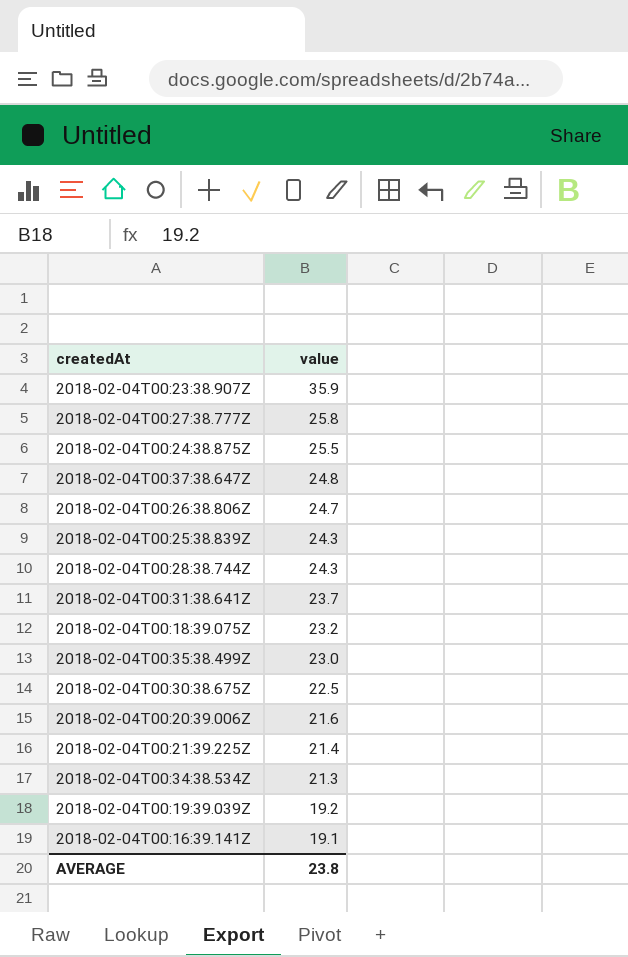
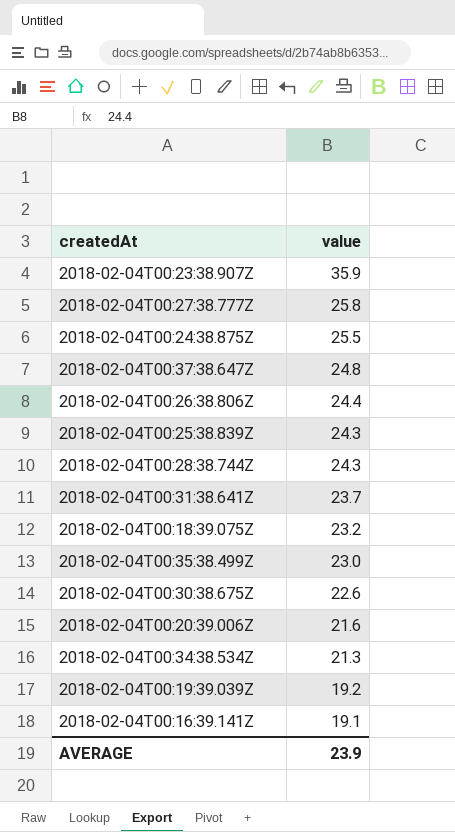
row 2018-02-04T00:21:39.225Z: 21.4 -> none
2018-02-04T00:26:38.806Z | value: 24.7 -> 24.4
2018-02-04T00:30:38.675Z | value: 22.5 -> 22.6
AVERAGE | value: 23.8 -> 23.9

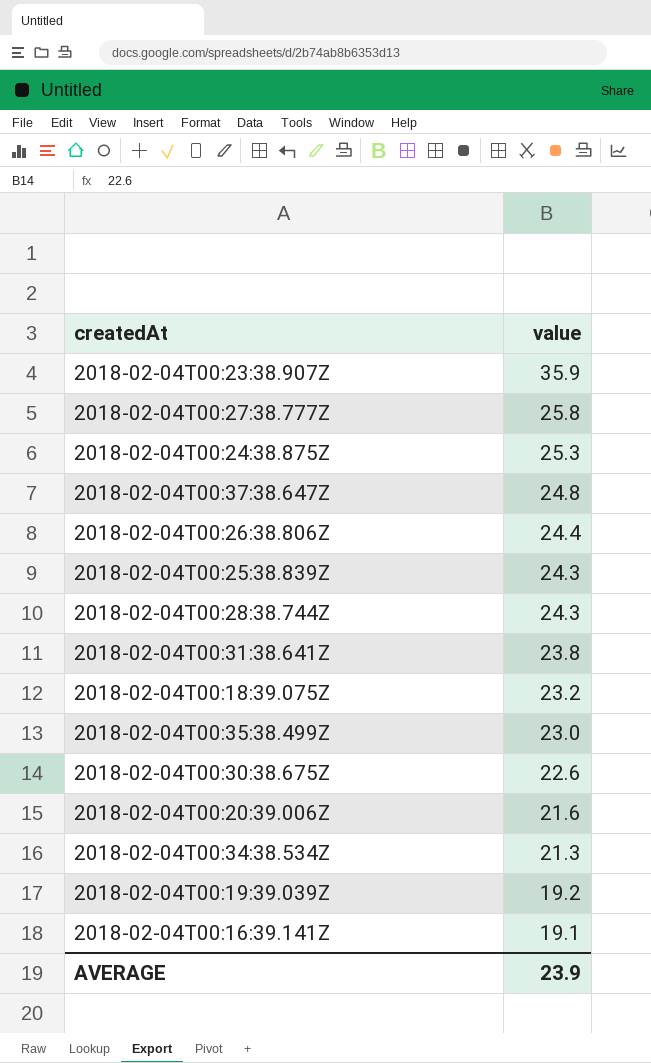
2018-02-04T00:24:38.875Z | value: 25.5 -> 25.3
2018-02-04T00:31:38.641Z | value: 23.7 -> 23.8

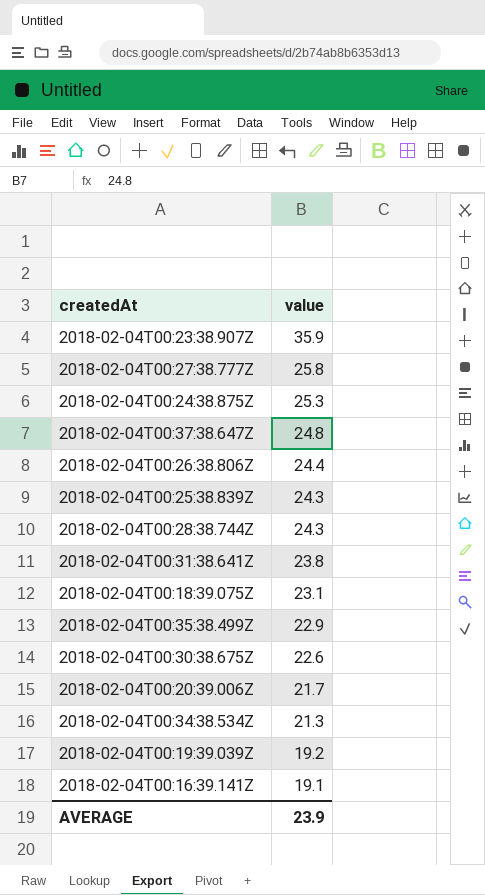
2018-02-04T00:18:39.075Z | value: 23.2 -> 23.1
2018-02-04T00:35:38.499Z | value: 23.0 -> 22.9
2018-02-04T00:20:39.006Z | value: 21.6 -> 21.7

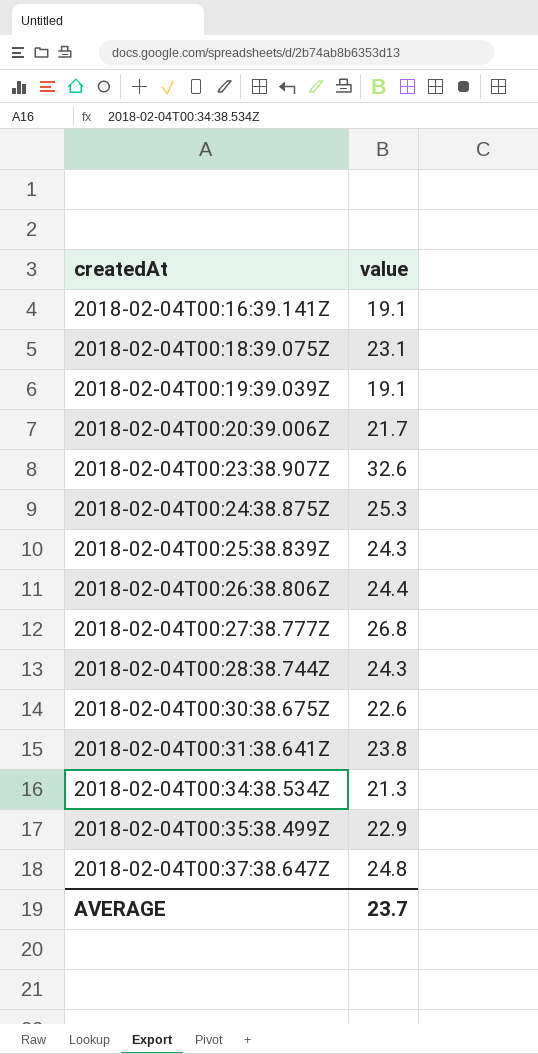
row order: value descending -> createdAt ascending
2018-02-04T00:19:39.039Z | value: 19.2 -> 19.1
2018-02-04T00:23:38.907Z | value: 35.9 -> 32.6
2018-02-04T00:27:38.777Z | value: 25.8 -> 26.8
AVERAGE | value: 23.9 -> 23.7

